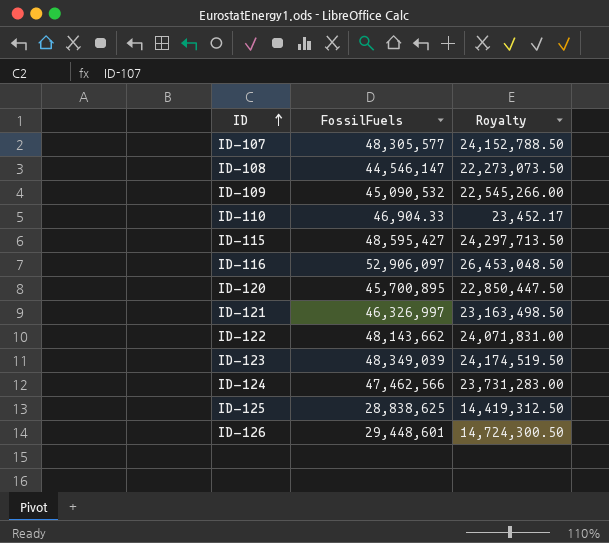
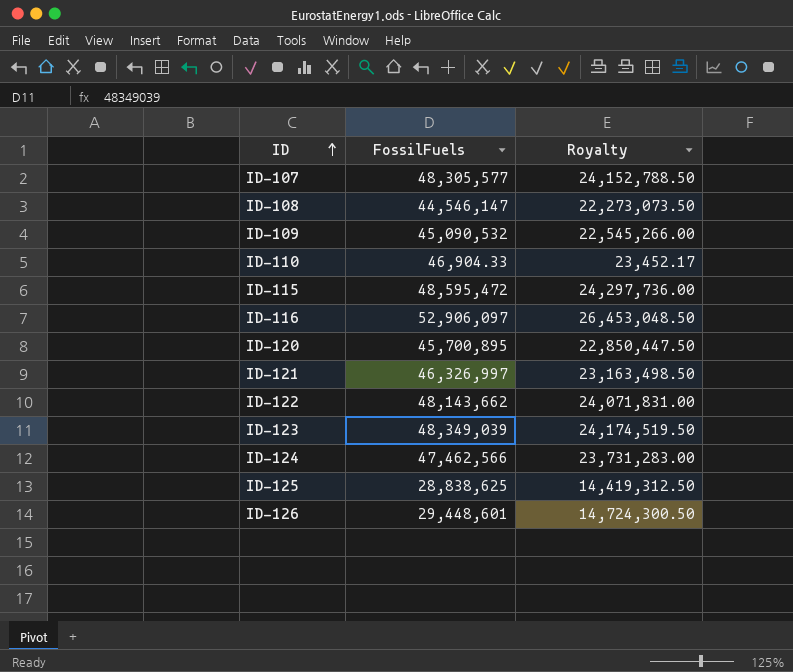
ID-115 | FossilFuels: 48,595,427 -> 48,595,472
ID-115 | Royalty: 24,297,713.50 -> 24,297,736.00

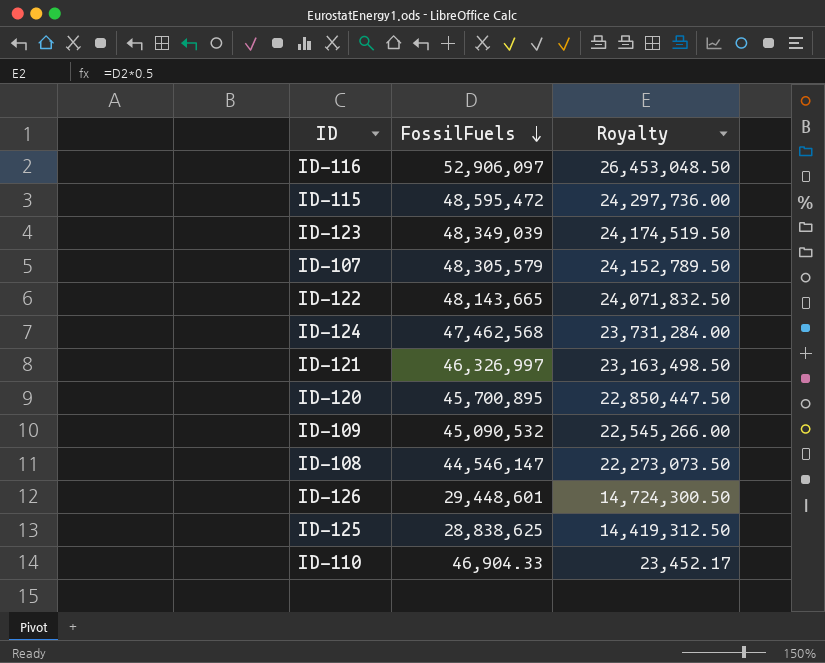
row order: ID ascending -> FossilFuels descending
ID-107 | FossilFuels: 48,305,577 -> 48,305,579
ID-107 | Royalty: 24,152,788.50 -> 24,152,789.50
ID-122 | FossilFuels: 48,143,662 -> 48,143,665
ID-122 | Royalty: 24,071,831.00 -> 24,071,832.50
ID-124 | FossilFuels: 47,462,566 -> 47,462,568
ID-124 | Royalty: 23,731,283.00 -> 23,731,284.00

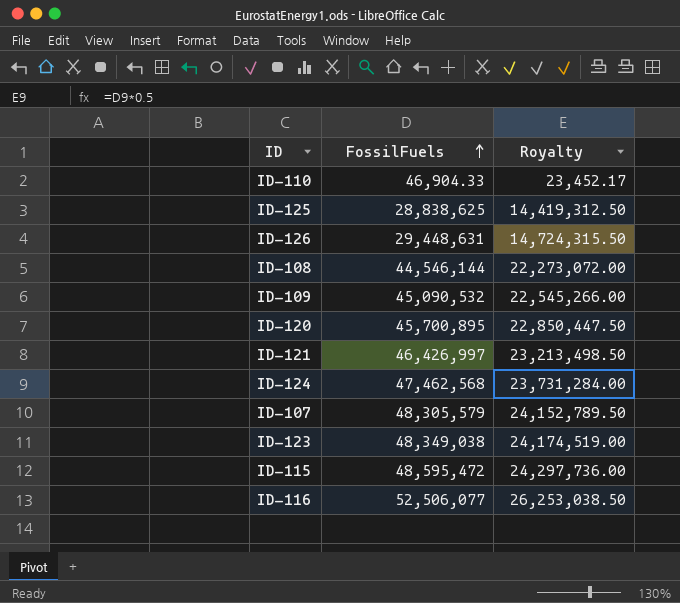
row order: FossilFuels descending -> FossilFuels ascending
row ID-122: 48,143,665 | 24,071,832.50 -> none
ID-126 | FossilFuels: 29,448,601 -> 29,448,631
ID-126 | Royalty: 14,724,300.50 -> 14,724,315.50
ID-108 | FossilFuels: 44,546,147 -> 44,546,144
ID-108 | Royalty: 22,273,073.50 -> 22,273,072.00
ID-121 | FossilFuels: 46,326,997 -> 46,426,997
ID-121 | Royalty: 23,163,498.50 -> 23,213,498.50
ID-123 | FossilFuels: 48,349,039 -> 48,349,038
ID-123 | Royalty: 24,174,519.50 -> 24,174,519.00
ID-116 | FossilFuels: 52,906,097 -> 52,506,077
ID-116 | Royalty: 26,453,048.50 -> 26,253,038.50

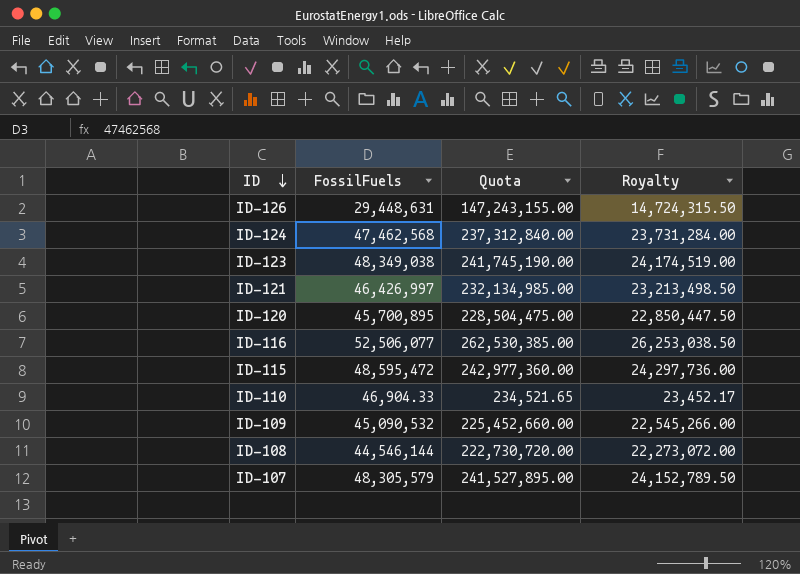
row order: FossilFuels ascending -> ID descending
column Quota | formula: none -> [FossilFuels] * 5
row ID-125: 28,838,625 | 14,419,312.50 -> none

